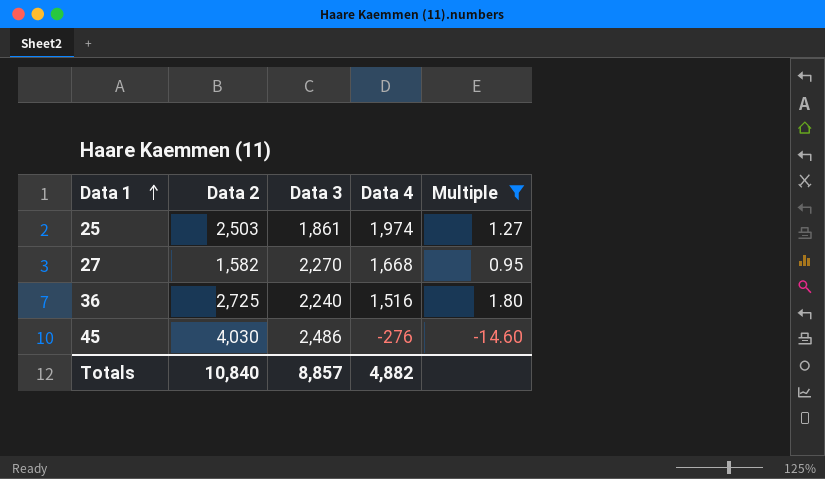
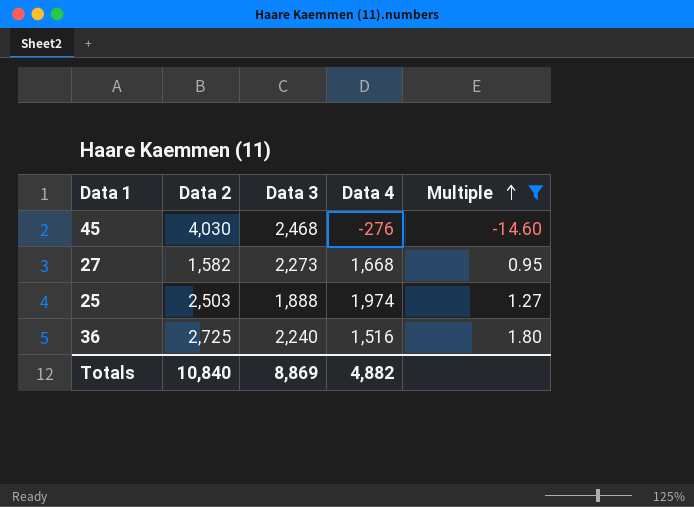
row order: Data 1 ascending -> Multiple ascending
45 | Data 3: 2,486 -> 2,468
27 | Data 3: 2,270 -> 2,273
25 | Data 3: 1,861 -> 1,888
Totals | Data 3: 8,857 -> 8,869

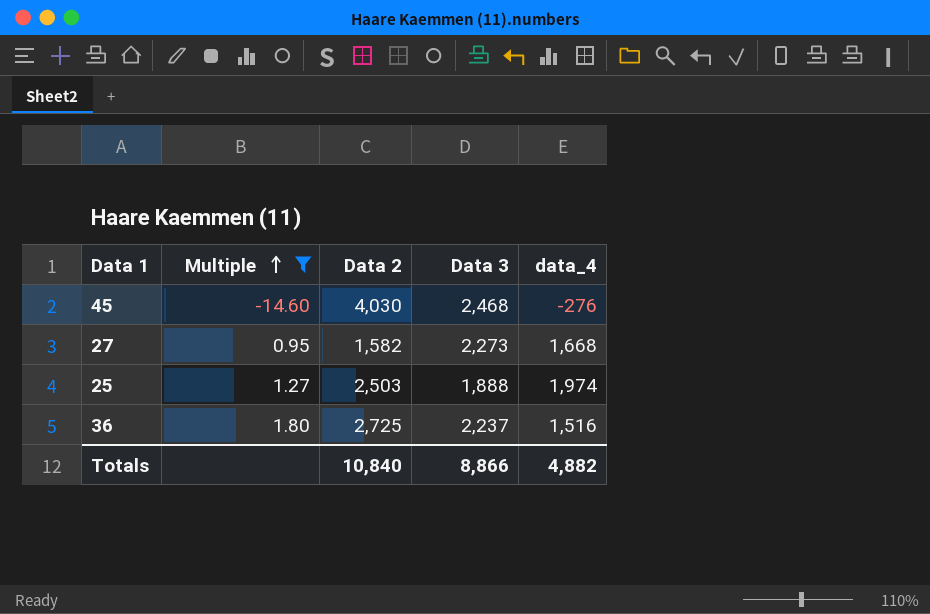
column Multiple | position: 5 -> 2
column name: Data 4 -> data_4
36 | Data 3: 2,240 -> 2,237
Totals | Data 3: 8,869 -> 8,866

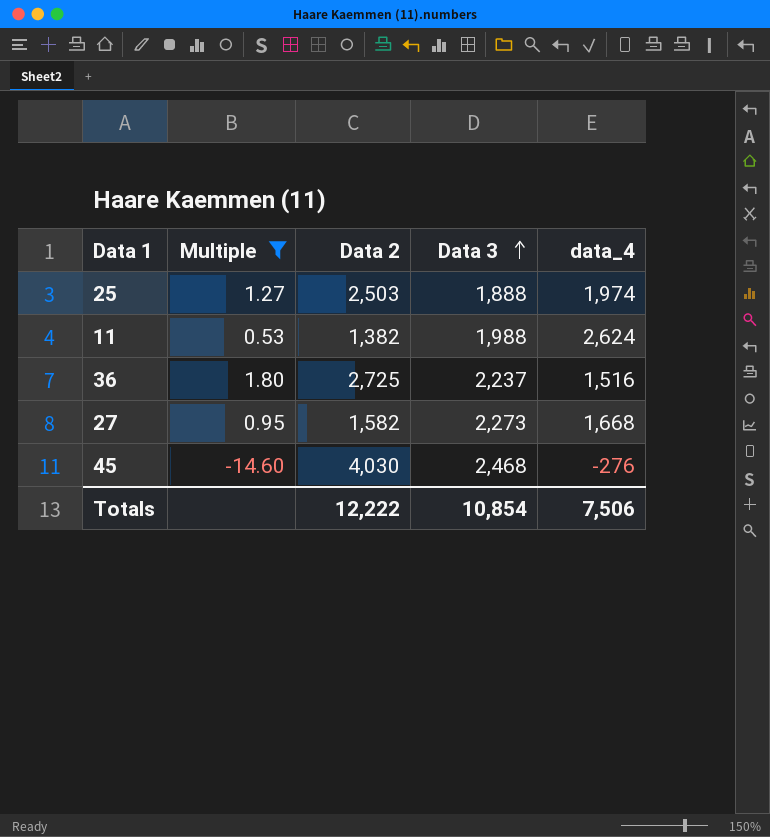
row order: Multiple ascending -> Data 3 ascending
row 11: none -> 0.53 | 1,382 | 1,988 | 2,624
Totals | Data 2: 10,840 -> 12,222
Totals | Data 3: 8,866 -> 10,854
Totals | data_4: 4,882 -> 7,506

